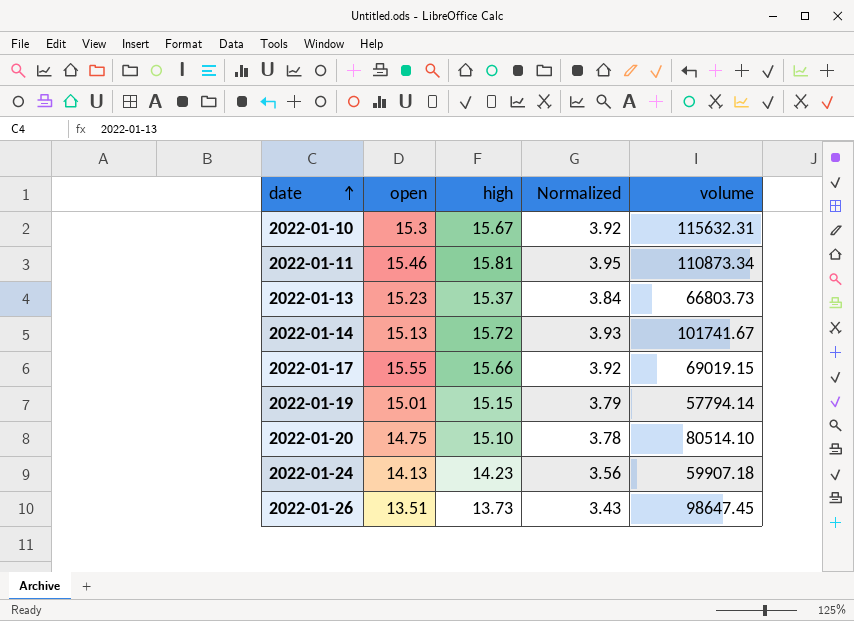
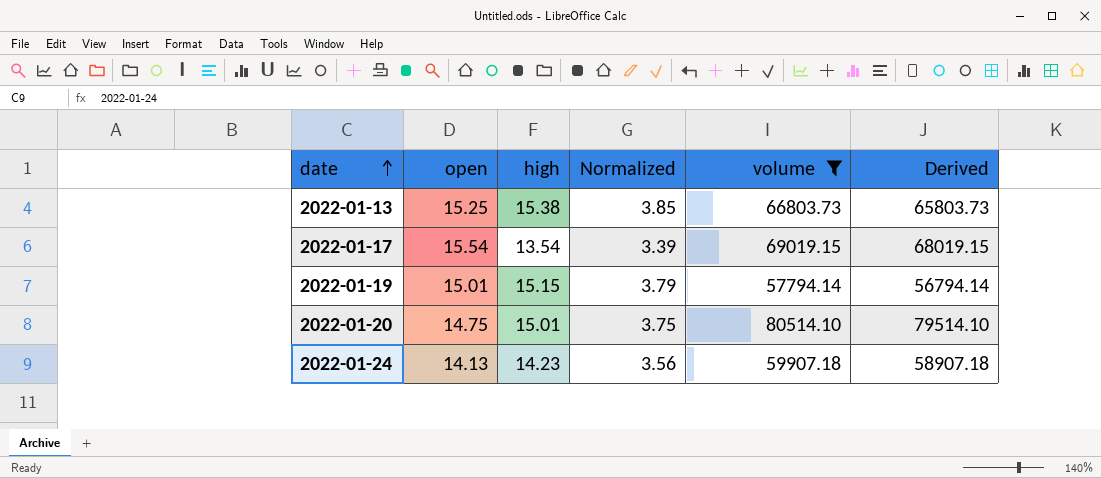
filter: none -> volume <= 80514.10
column Derived | formula: none -> [volume] - 1000
2022-01-13 | open: 15.23 -> 15.25
2022-01-13 | high: 15.37 -> 15.38
2022-01-13 | Normalized: 3.84 -> 3.85
2022-01-17 | open: 15.55 -> 15.54
2022-01-17 | high: 15.66 -> 13.54
2022-01-17 | Normalized: 3.92 -> 3.39
2022-01-20 | high: 15.10 -> 15.01
2022-01-20 | Normalized: 3.78 -> 3.75

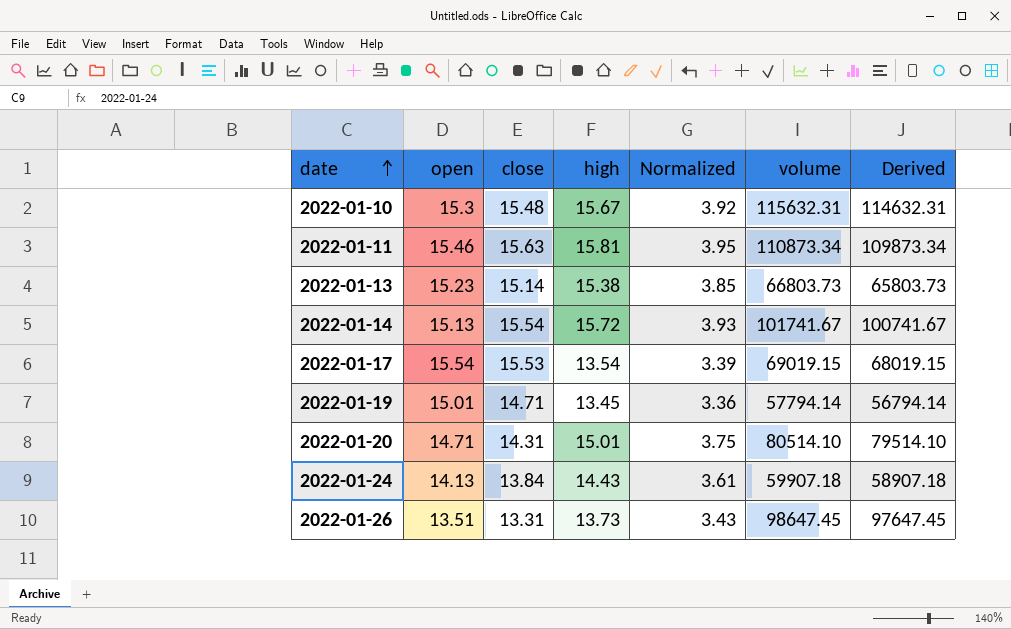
filter: volume <= 80514.10 -> none
column close | position: none -> 3
2022-01-13 | open: 15.25 -> 15.23
2022-01-19 | high: 15.15 -> 13.45
2022-01-19 | Normalized: 3.79 -> 3.36
2022-01-20 | open: 14.75 -> 14.71
2022-01-24 | high: 14.23 -> 14.43
2022-01-24 | Normalized: 3.56 -> 3.61

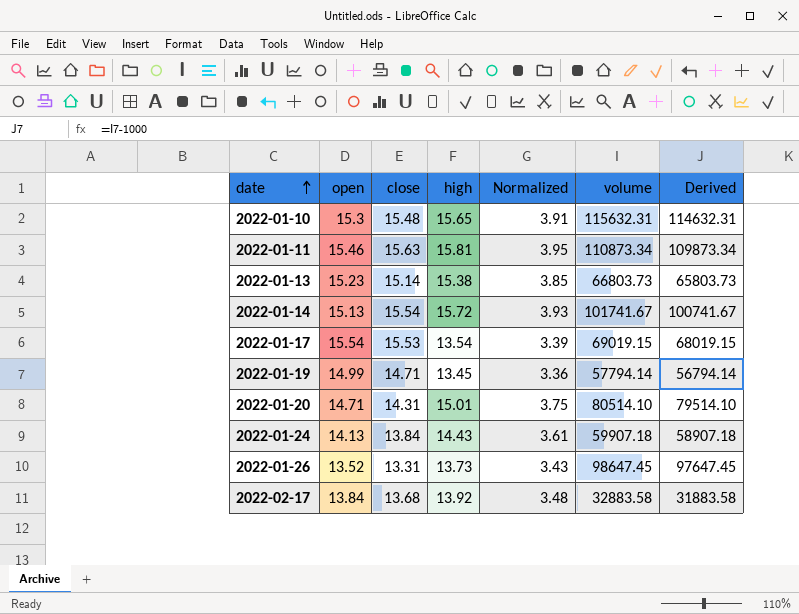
2022-01-10 | high: 15.67 -> 15.65
2022-01-10 | Normalized: 3.92 -> 3.91
2022-01-19 | open: 15.01 -> 14.99
2022-01-26 | open: 13.51 -> 13.52
row 2022-02-17: none -> 13.84 | 13.68 | 13.92 | 3.48 | 32883.58 | 31883.58

